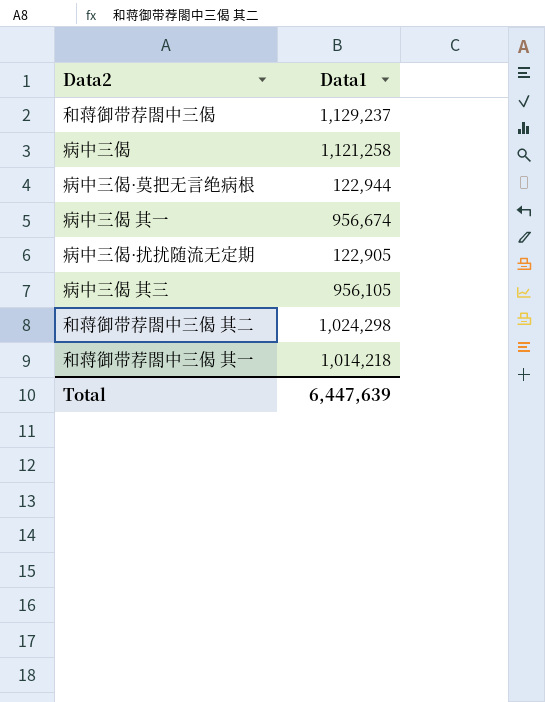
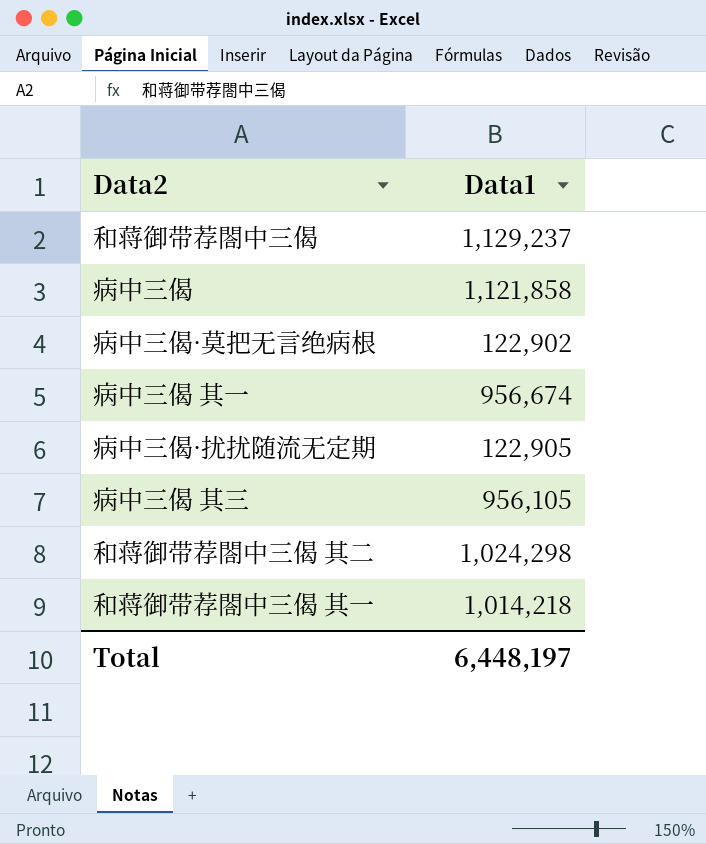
病中三偈 | Data1: 1,121,258 -> 1,121,858
病中三偈·莫把无言绝病根 | Data1: 122,944 -> 122,902
Total | Data1: 6,447,639 -> 6,448,197

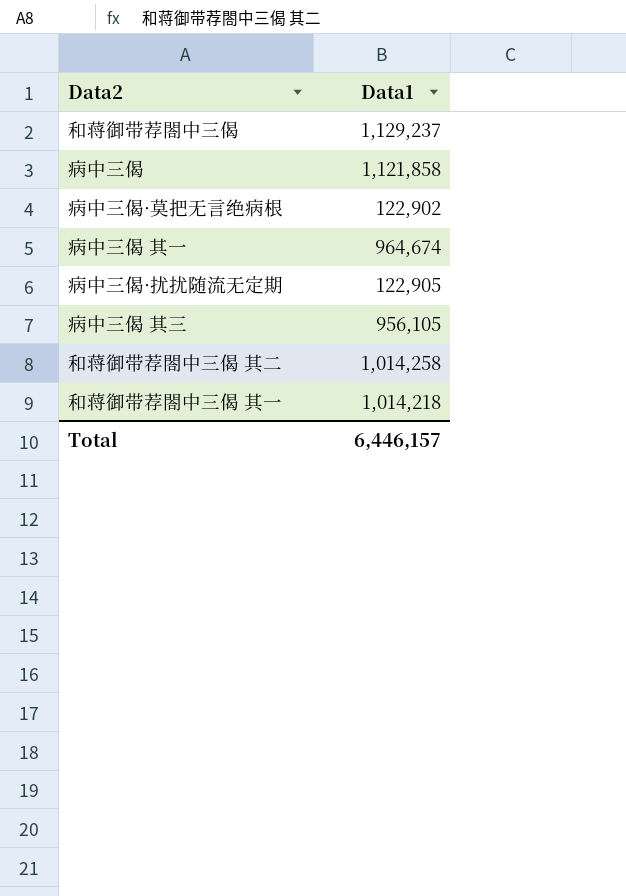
病中三偈 其一 | Data1: 956,674 -> 964,674
和蒋御带荐閤中三偈 其二 | Data1: 1,024,298 -> 1,014,258
Total | Data1: 6,448,197 -> 6,446,157

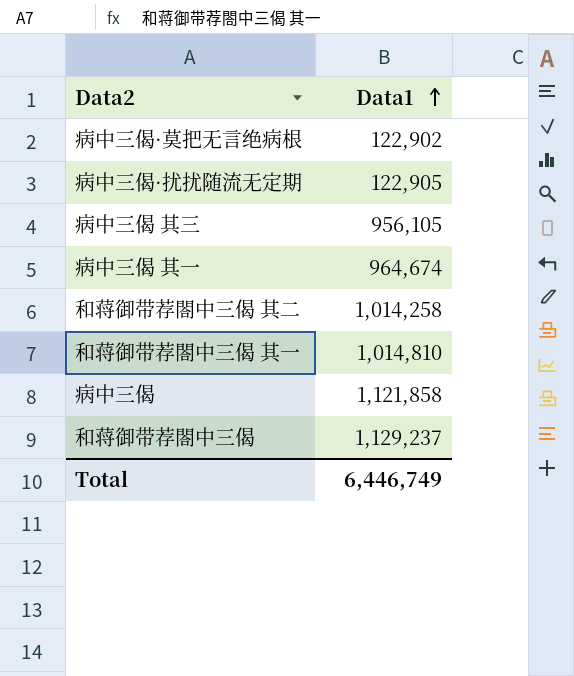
row order: none -> Data1 ascending
和蒋御带荐閤中三偈 其一 | Data1: 1,014,218 -> 1,014,810
Total | Data1: 6,446,157 -> 6,446,749

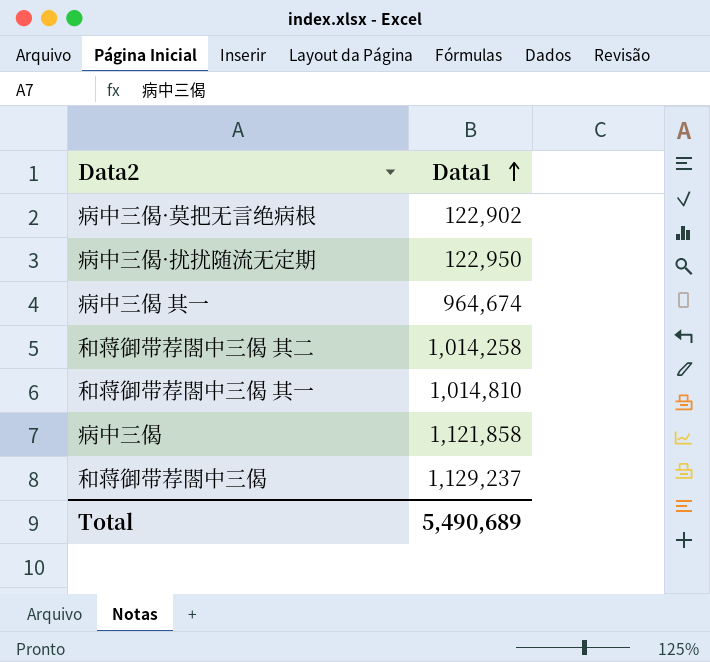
row 病中三偈 其三: 956,105 -> none
病中三偈·扰扰随流无定期 | Data1: 122,905 -> 122,950
Total | Data1: 6,446,749 -> 5,490,689

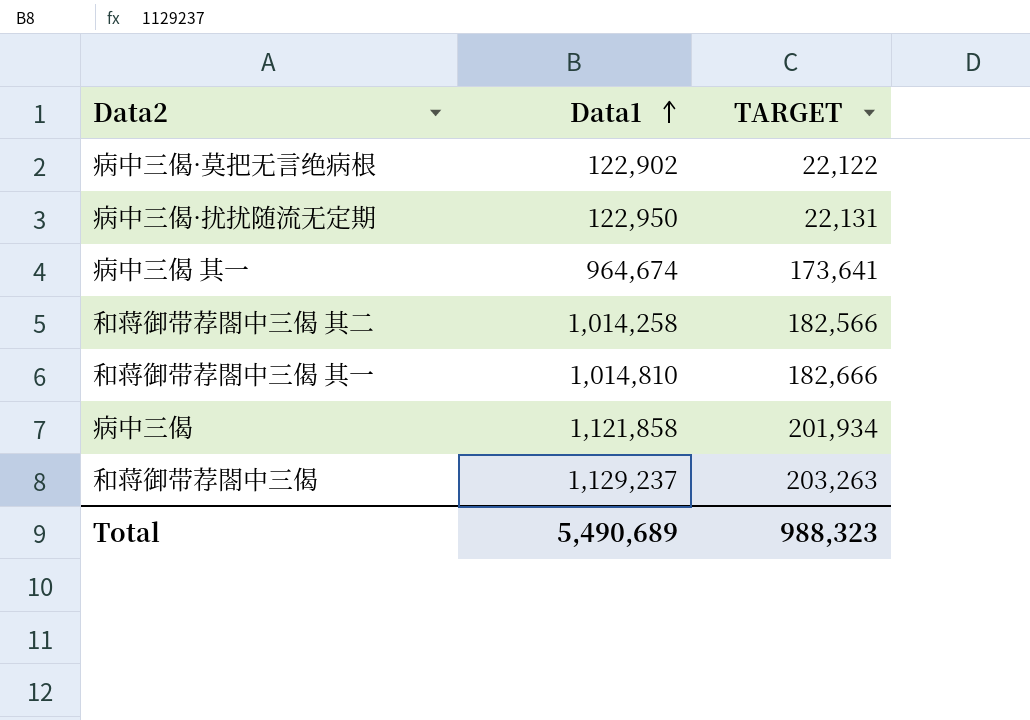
column TARGET | formula: none -> [Data1] * 0.18

